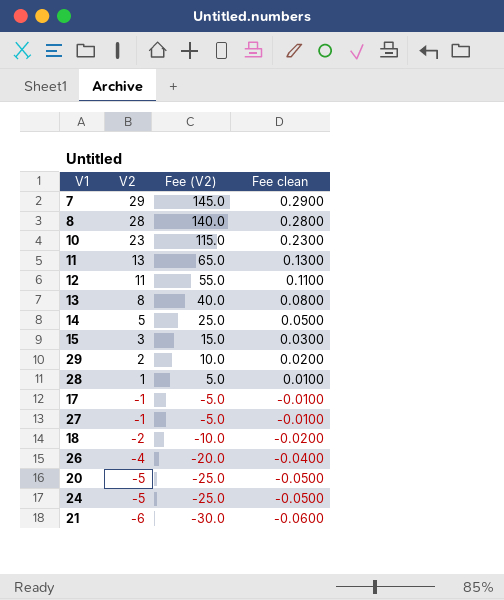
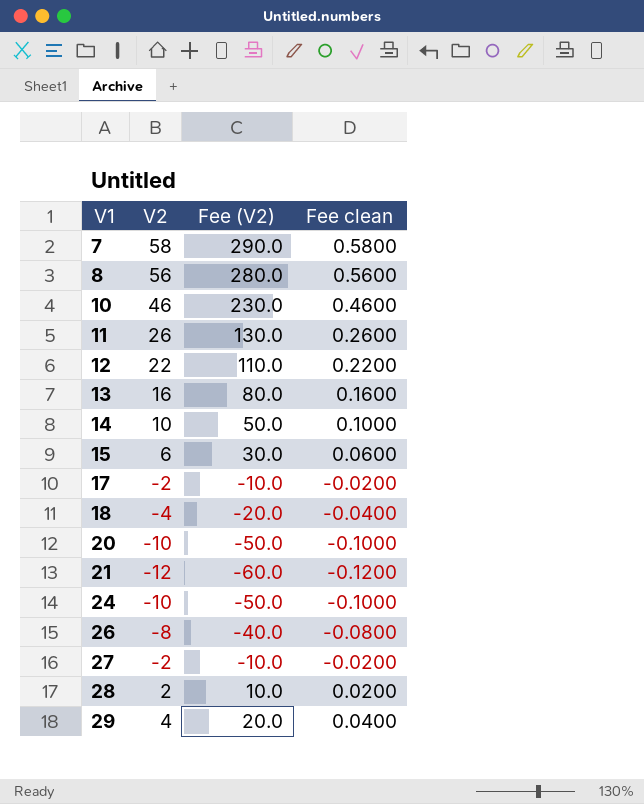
row order: V2 descending -> V1 ascending
7 | V2: 29 -> 58
7 | Fee (V2): 145.0 -> 290.0
7 | Fee clean: 0.2900 -> 0.5800
8 | V2: 28 -> 56
8 | Fee (V2): 140.0 -> 280.0
8 | Fee clean: 0.2800 -> 0.5600
10 | V2: 23 -> 46
10 | Fee (V2): 115.0 -> 230.0
10 | Fee clean: 0.2300 -> 0.4600
11 | V2: 13 -> 26
11 | Fee (V2): 65.0 -> 130.0
11 | Fee clean: 0.1300 -> 0.2600
12 | V2: 11 -> 22
12 | Fee (V2): 55.0 -> 110.0
12 | Fee clean: 0.1100 -> 0.2200
13 | V2: 8 -> 16
13 | Fee (V2): 40.0 -> 80.0
13 | Fee clean: 0.0800 -> 0.1600
14 | V2: 5 -> 10
14 | Fee (V2): 25.0 -> 50.0
14 | Fee clean: 0.0500 -> 0.1000
15 | V2: 3 -> 6
15 | Fee (V2): 15.0 -> 30.0
15 | Fee clean: 0.0300 -> 0.0600
17 | V2: -1 -> -2
17 | Fee (V2): -5.0 -> -10.0
17 | Fee clean: -0.0100 -> -0.0200
18 | V2: -2 -> -4
18 | Fee (V2): -10.0 -> -20.0
18 | Fee clean: -0.0200 -> -0.0400
20 | V2: -5 -> -10
20 | Fee (V2): -25.0 -> -50.0
20 | Fee clean: -0.0500 -> -0.1000
21 | V2: -6 -> -12
21 | Fee (V2): -30.0 -> -60.0
21 | Fee clean: -0.0600 -> -0.1200
24 | V2: -5 -> -10
24 | Fee (V2): -25.0 -> -50.0
24 | Fee clean: -0.0500 -> -0.1000
26 | V2: -4 -> -8
26 | Fee (V2): -20.0 -> -40.0
26 | Fee clean: -0.0400 -> -0.0800
27 | V2: -1 -> -2
27 | Fee (V2): -5.0 -> -10.0
27 | Fee clean: -0.0100 -> -0.0200
28 | V2: 1 -> 2
28 | Fee (V2): 5.0 -> 10.0
28 | Fee clean: 0.0100 -> 0.0200
29 | V2: 2 -> 4
29 | Fee (V2): 10.0 -> 20.0
29 | Fee clean: 0.0200 -> 0.0400

